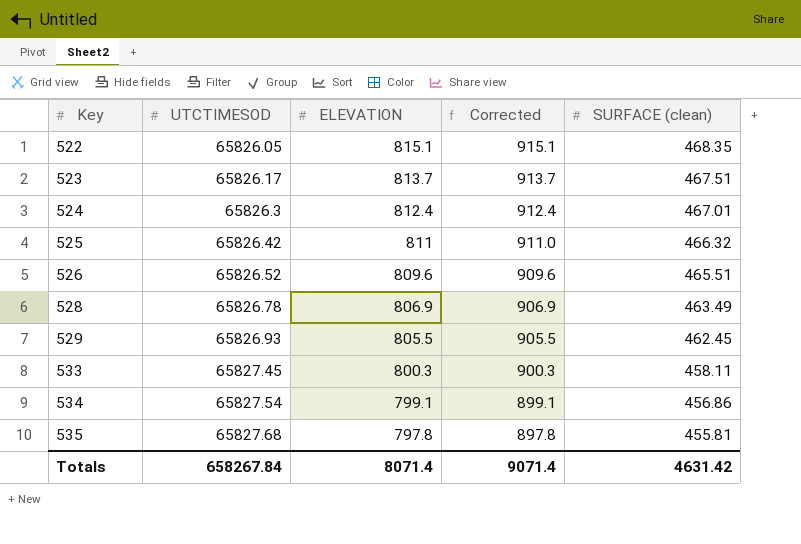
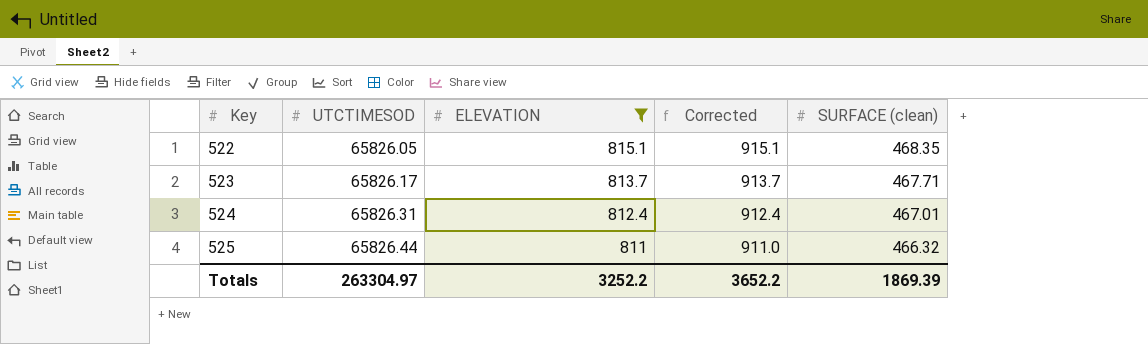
filter: none -> ELEVATION >= 811
523 | SURFACE (clean): 467.51 -> 467.71
524 | UTCTIMESOD: 65826.3 -> 65826.31
525 | UTCTIMESOD: 65826.42 -> 65826.44
Totals | UTCTIMESOD: 658267.84 -> 263304.97
Totals | ELEVATION: 8071.4 -> 3252.2
Totals | Corrected: 9071.4 -> 3652.2
Totals | SURFACE (clean): 4631.42 -> 1869.39

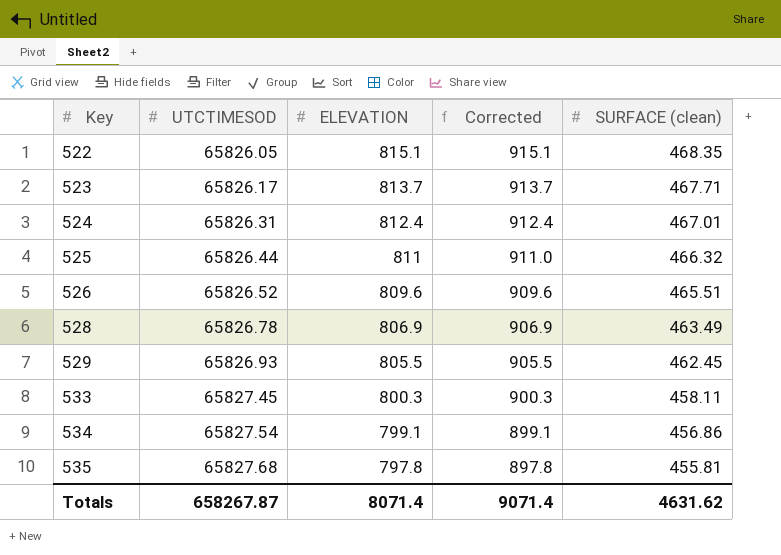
filter: ELEVATION >= 811 -> none
Totals | UTCTIMESOD: 263304.97 -> 658267.87
Totals | ELEVATION: 3252.2 -> 8071.4
Totals | Corrected: 3652.2 -> 9071.4
Totals | SURFACE (clean): 1869.39 -> 4631.62

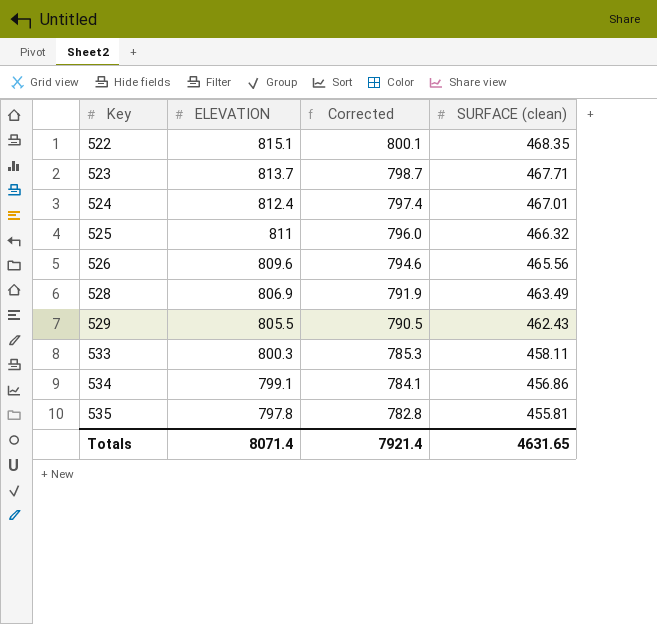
column UTCTIMESOD | position: 2 -> none
column Corrected | formula: [ELEVATION] + 100 -> [ELEVATION] - 15
526 | SURFACE (clean): 465.51 -> 465.56
529 | SURFACE (clean): 462.45 -> 462.43
Totals | Corrected: 9071.4 -> 7921.4
Totals | SURFACE (clean): 4631.62 -> 4631.65

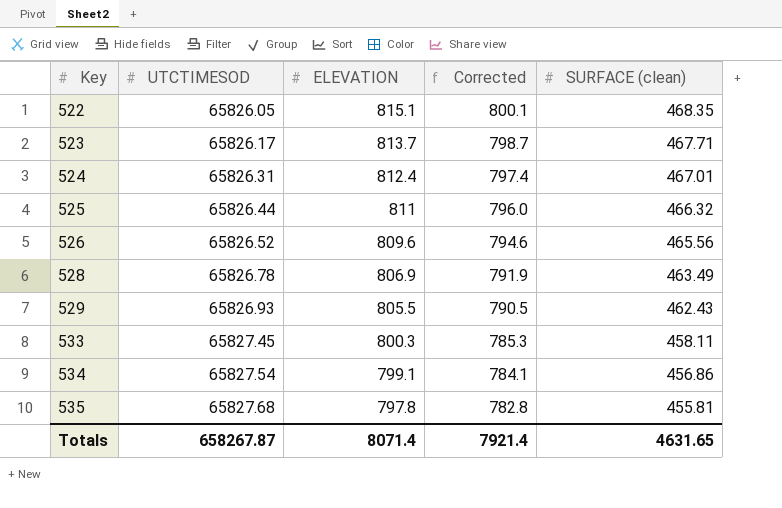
column UTCTIMESOD | position: none -> 2

